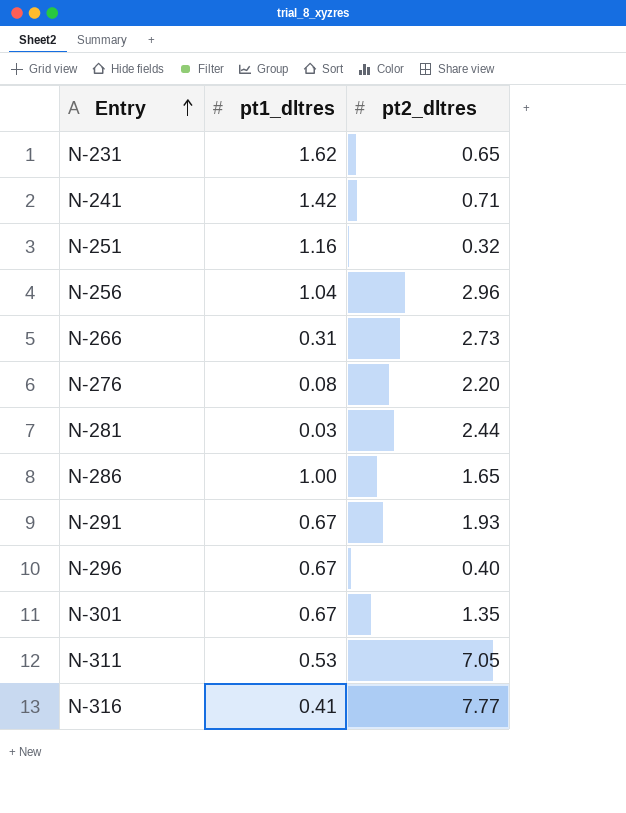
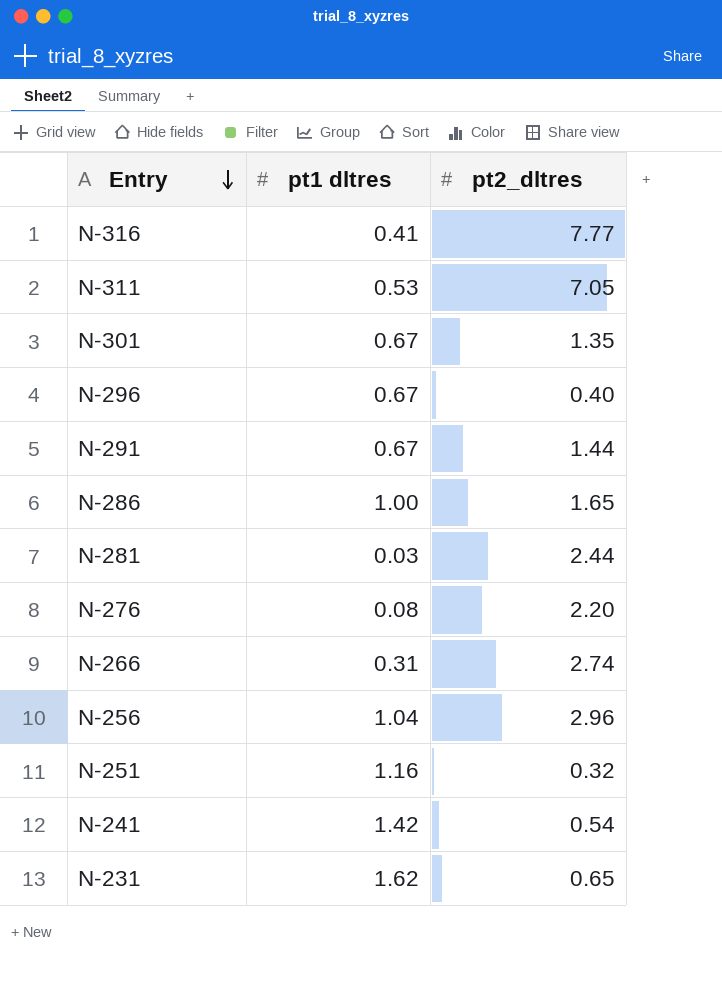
row order: Entry ascending -> Entry descending
column name: pt1_dltres -> pt1 dltres
N-291 | pt2_dltres: 1.93 -> 1.44
N-266 | pt2_dltres: 2.73 -> 2.74
N-241 | pt2_dltres: 0.71 -> 0.54

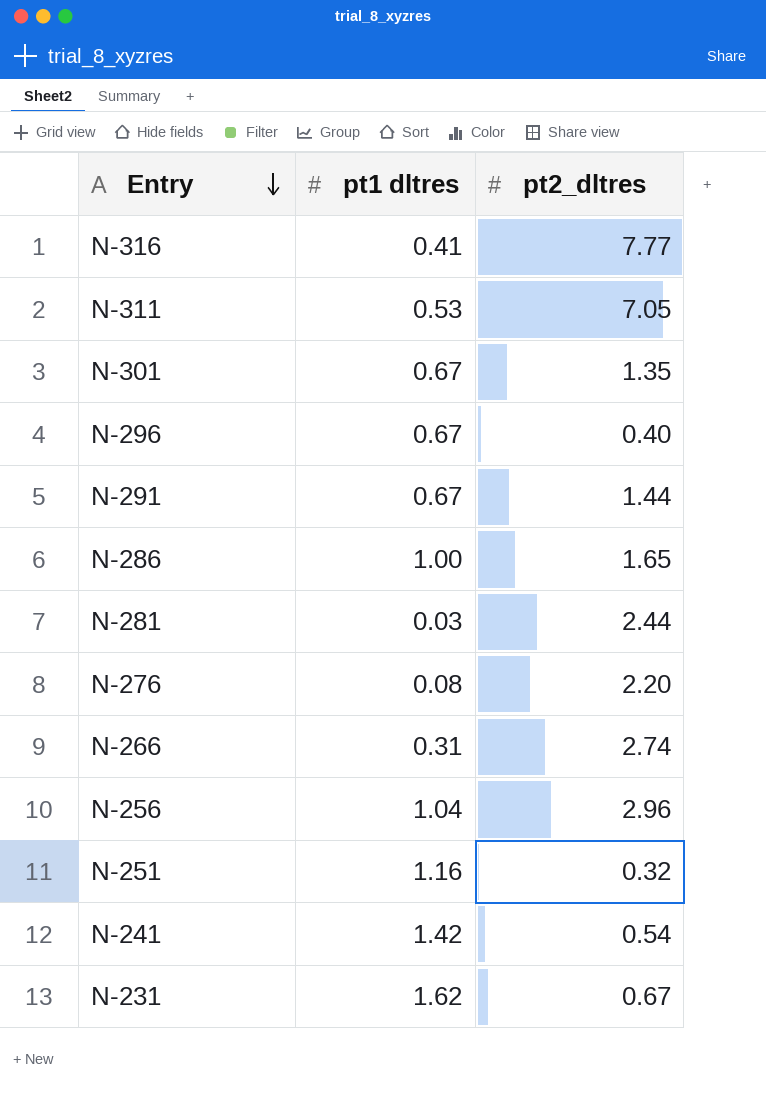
N-231 | pt2_dltres: 0.65 -> 0.67

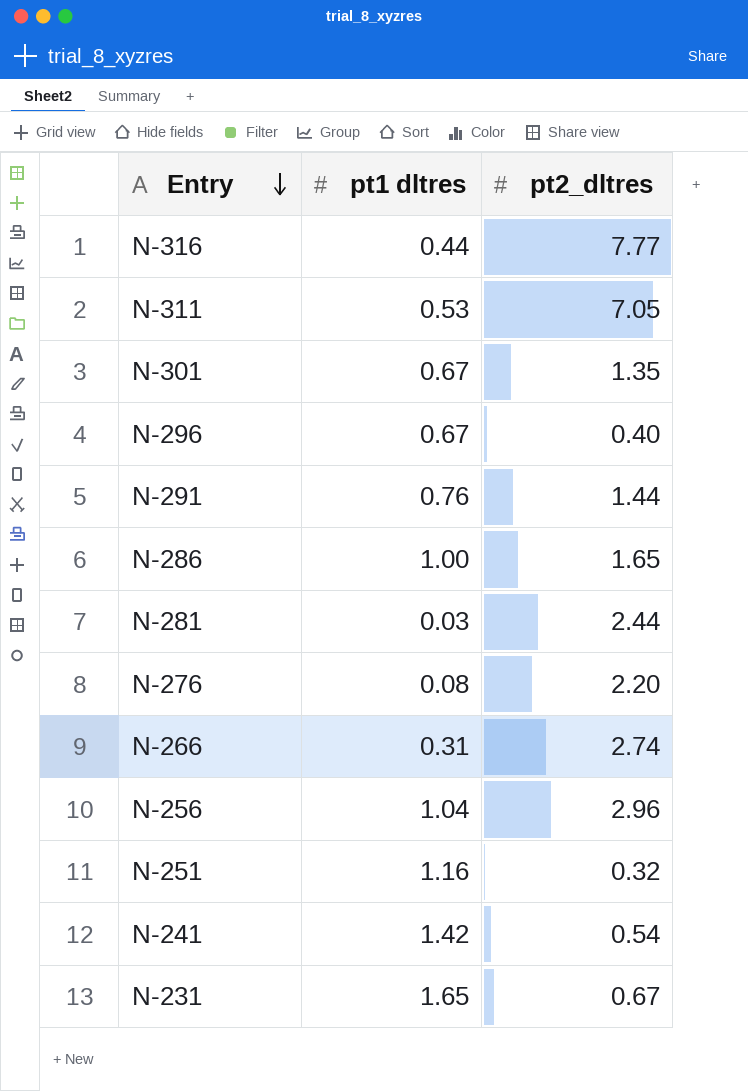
N-316 | pt1 dltres: 0.41 -> 0.44
N-291 | pt1 dltres: 0.67 -> 0.76
N-231 | pt1 dltres: 1.62 -> 1.65

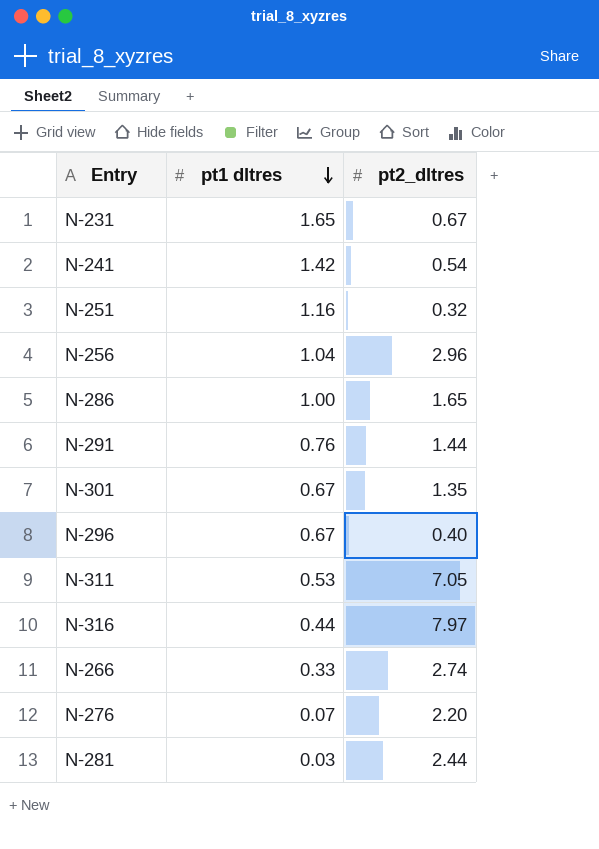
row order: Entry descending -> pt1 dltres descending
N-316 | pt2_dltres: 7.77 -> 7.97
N-266 | pt1 dltres: 0.31 -> 0.33
N-276 | pt1 dltres: 0.08 -> 0.07

